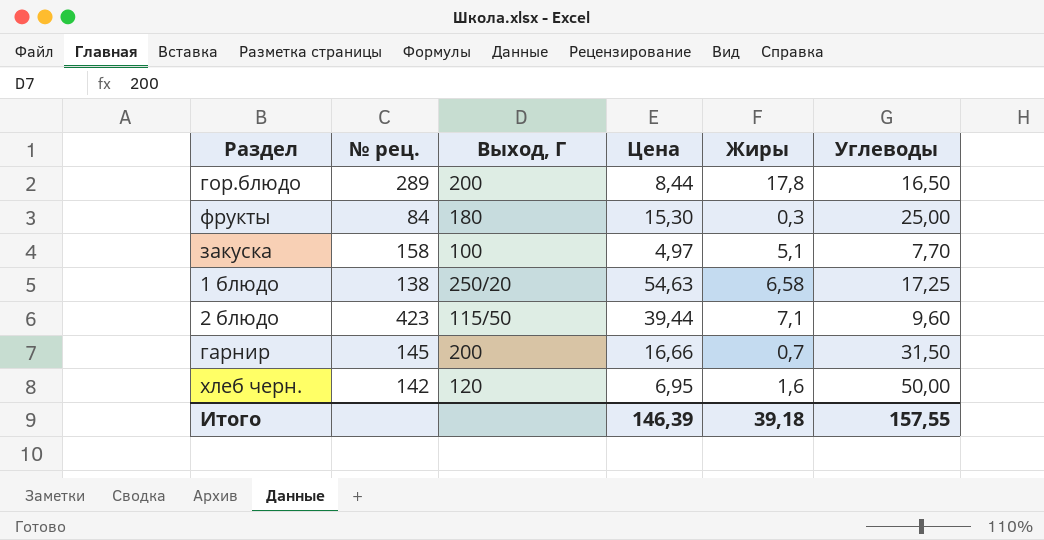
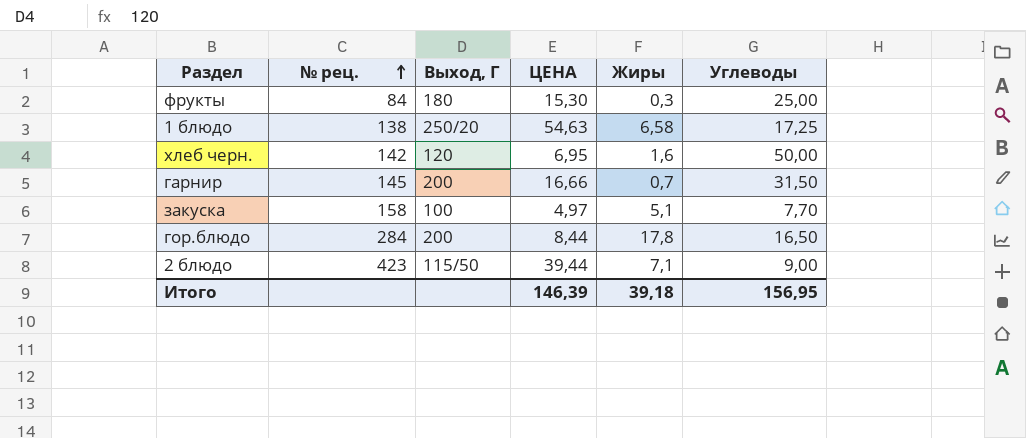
row order: none -> № рец. ascending
column name: Цена -> ЦЕНА
гор.блюдо | № рец.: 289 -> 284
2 блюдо | Углеводы: 9,60 -> 9,00
Итого | Углеводы: 157,55 -> 156,95

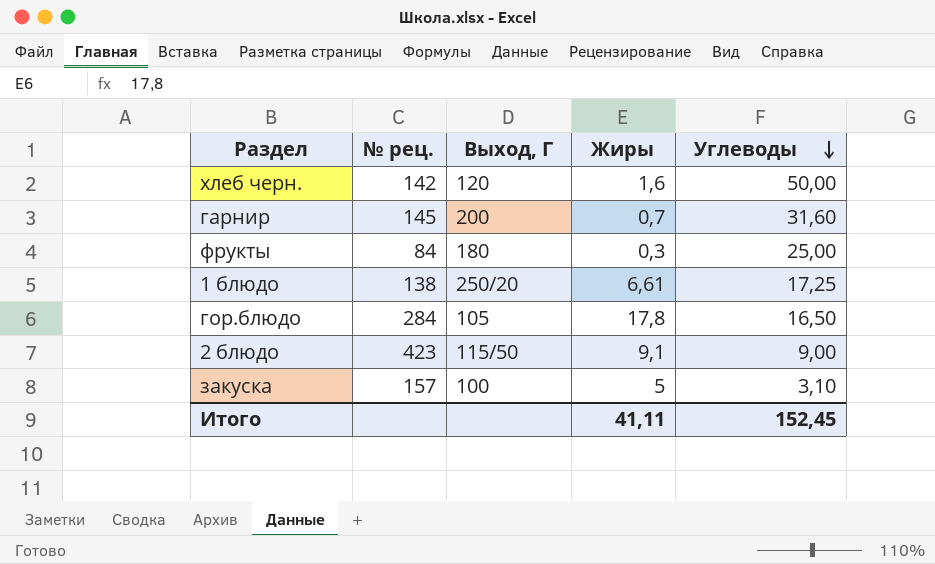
row order: № рец. ascending -> Углеводы descending
column ЦЕНА | position: 4 -> none
гарнир | Углеводы: 31,50 -> 31,60
1 блюдо | Жиры: 6,58 -> 6,61
гор.блюдо | Выход, Г: 200 -> 105
2 блюдо | Жиры: 7,1 -> 9,1
закуска | № рец.: 158 -> 157
закуска | Жиры: 5,1 -> 5
закуска | Углеводы: 7,70 -> 3,10
Итого | Жиры: 39,18 -> 41,11
Итого | Углеводы: 156,95 -> 152,45

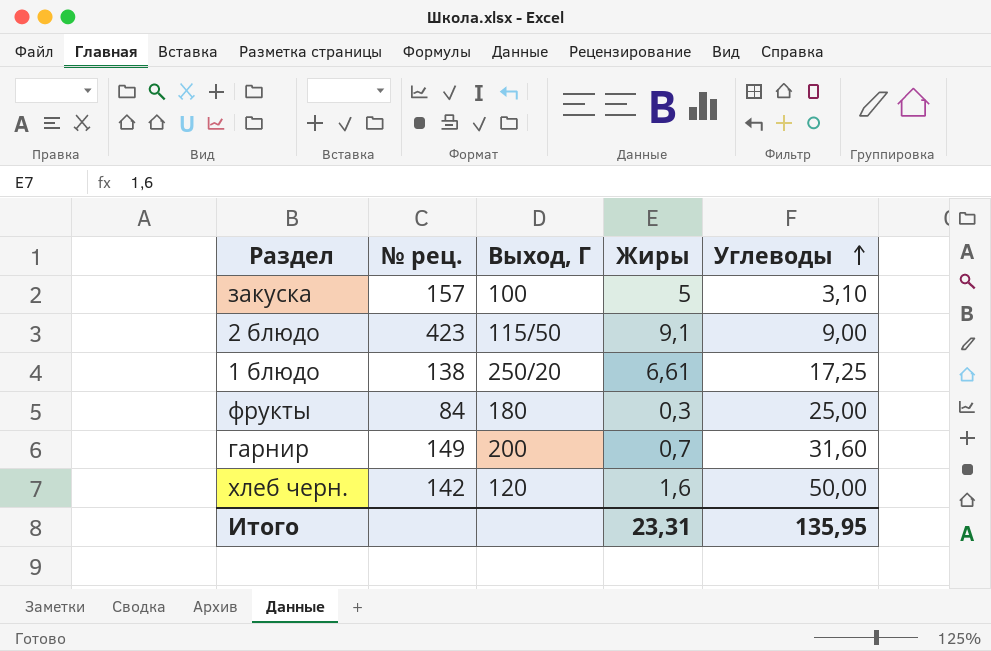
row order: Углеводы descending -> Углеводы ascending
row гор.блюдо: 284 | 105 | 17,8 | 16,50 -> none
гарнир | № рец.: 145 -> 149
Итого | Жиры: 41,11 -> 23,31
Итого | Углеводы: 152,45 -> 135,95

